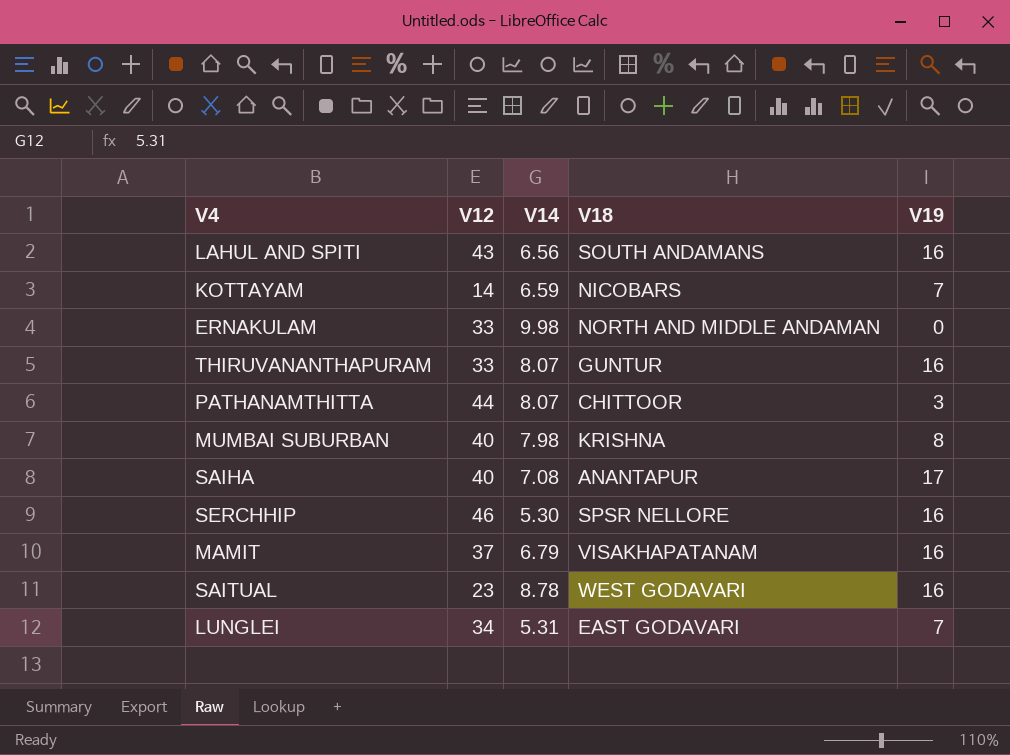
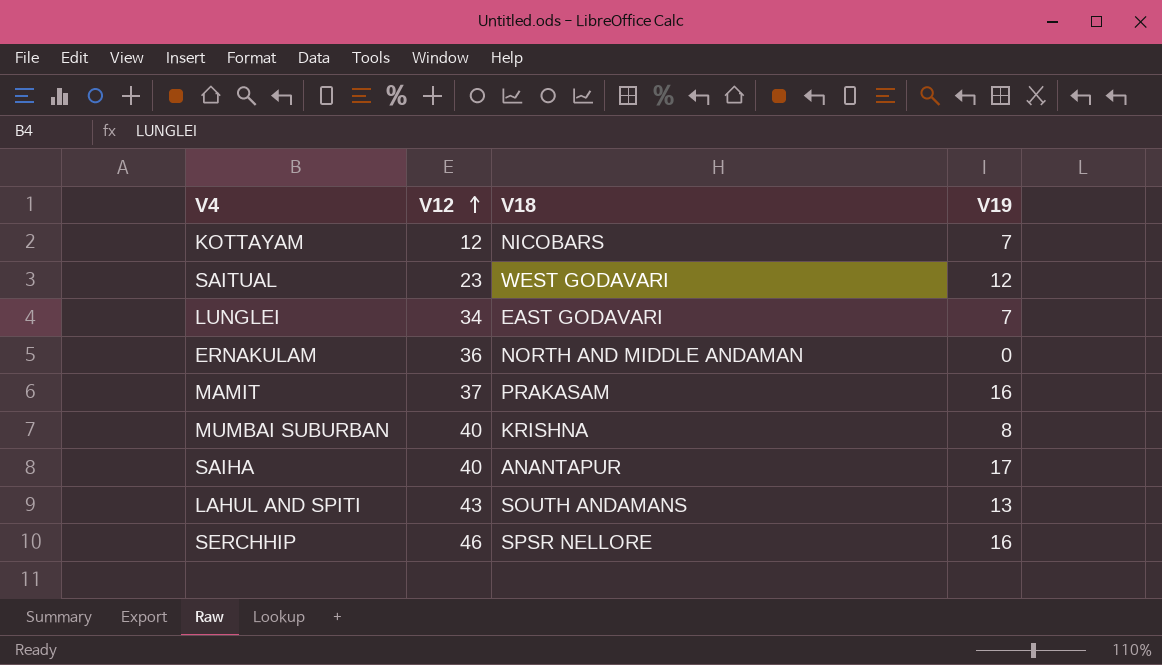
row order: none -> V12 ascending
column V14 | position: 3 -> none
row THIRUVANANTHAPURAM: 33 | 8.07 | GUNTUR | 16 -> none
row PATHANAMTHITTA: 44 | 8.07 | CHITTOOR | 3 -> none
KOTTAYAM | V12: 14 -> 12
SAITUAL | V19: 16 -> 12
ERNAKULAM | V12: 33 -> 36
MAMIT | V18: VISAKHAPATANAM -> PRAKASAM
LAHUL AND SPITI | V19: 16 -> 13

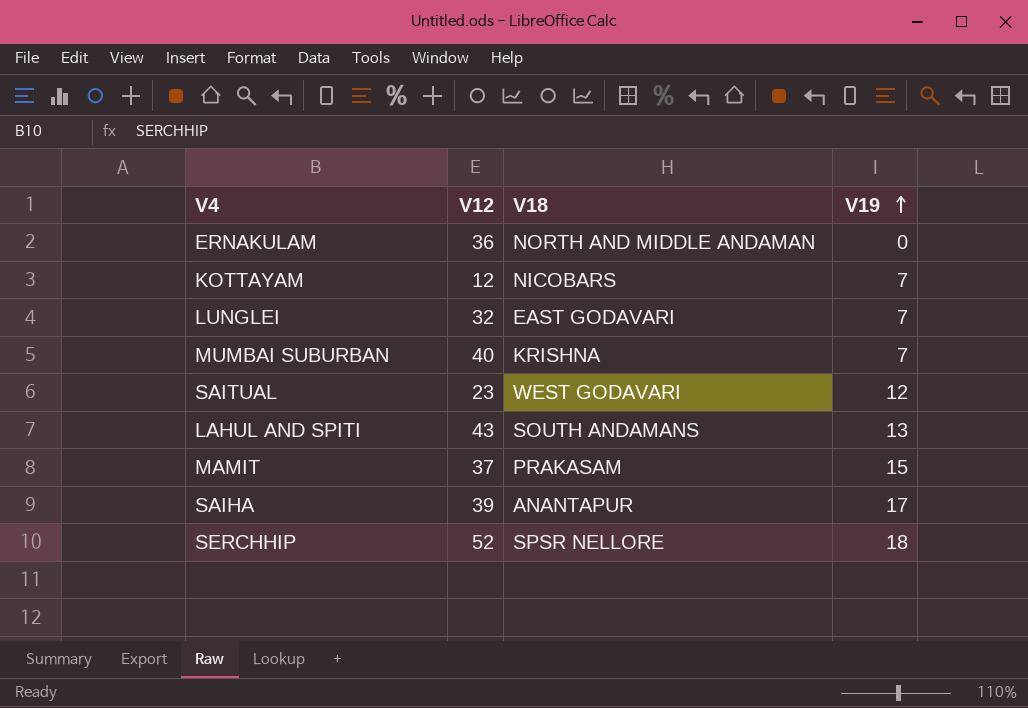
row order: V12 ascending -> V19 ascending
LUNGLEI | V12: 34 -> 32
MUMBAI SUBURBAN | V19: 8 -> 7
MAMIT | V19: 16 -> 15
SAIHA | V12: 40 -> 39
SERCHHIP | V12: 46 -> 52
SERCHHIP | V19: 16 -> 18

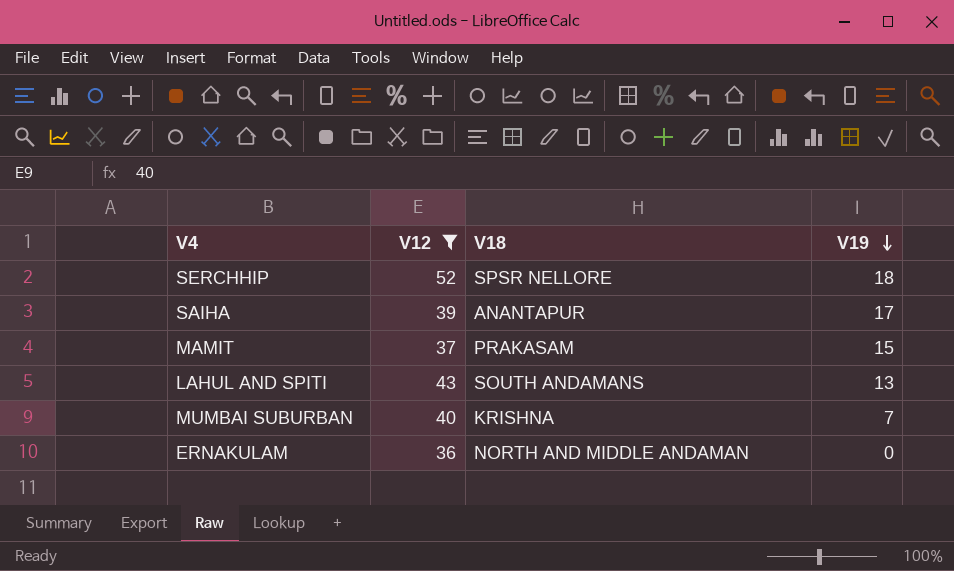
filter: none -> V12 >= 36
row order: V19 ascending -> V19 descending

